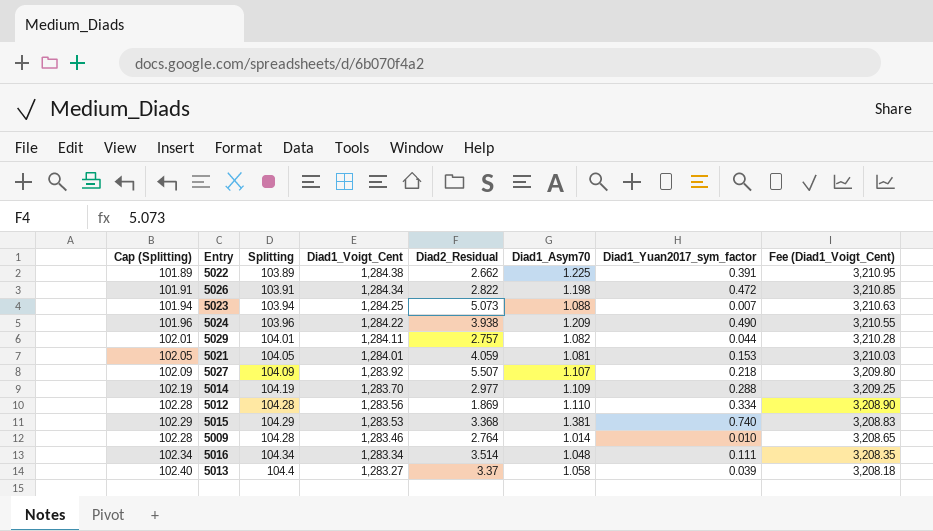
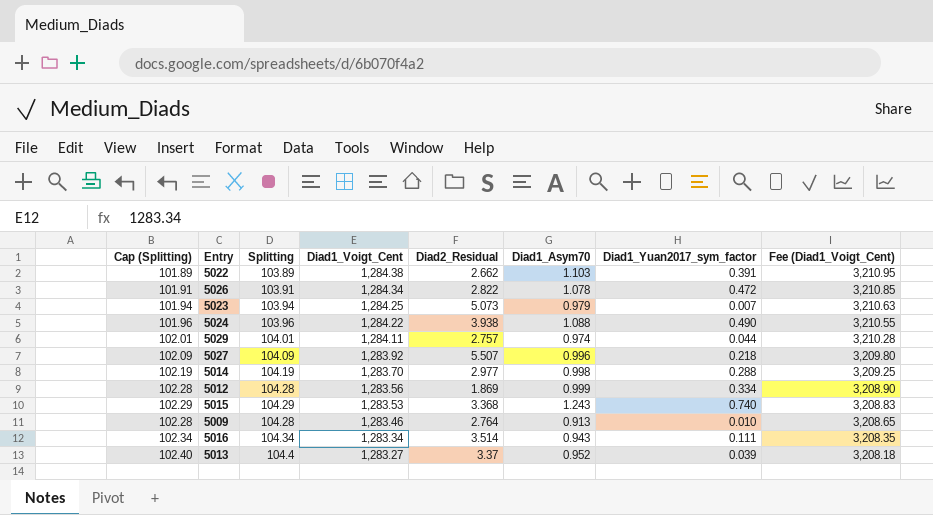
row 5021: 102.05 | 104.05 | 1,284.01 | 4.059 | 1.081 | 0.153 | 3,210.03 -> none
5022 | Diad1_Asym70: 1.225 -> 1.103
5026 | Diad1_Asym70: 1.198 -> 1.078
5023 | Diad1_Asym70: 1.088 -> 0.979
5024 | Diad1_Asym70: 1.209 -> 1.088
5029 | Diad1_Asym70: 1.082 -> 0.974
5027 | Diad1_Asym70: 1.107 -> 0.996
5014 | Diad1_Asym70: 1.109 -> 0.998
5012 | Diad1_Asym70: 1.110 -> 0.999
5015 | Diad1_Asym70: 1.381 -> 1.243
5009 | Diad1_Asym70: 1.014 -> 0.913
5016 | Diad1_Asym70: 1.048 -> 0.943
5013 | Diad1_Asym70: 1.058 -> 0.952

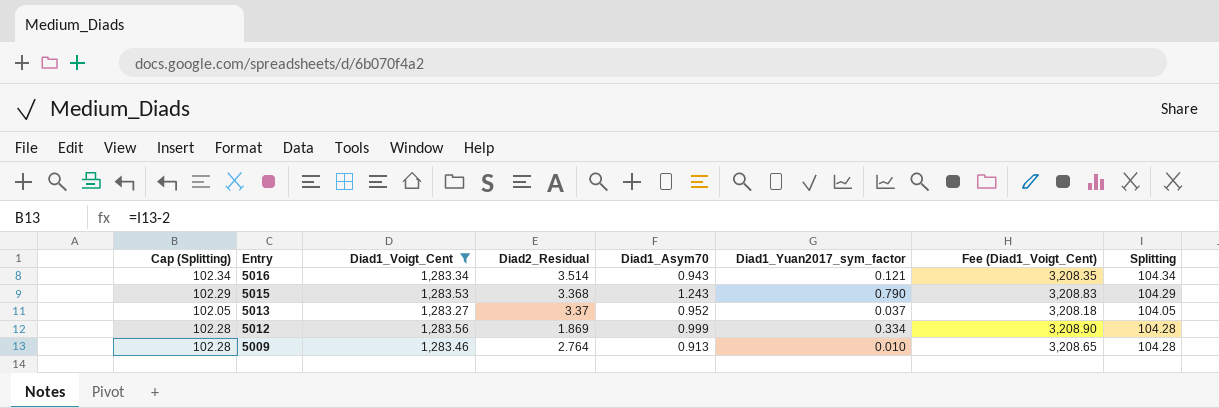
filter: none -> Diad1_Voigt_Cent <= 1,283.56
row order: Diad1_Voigt_Cent descending -> Entry descending
column Splitting | position: 3 -> 8
5016 | Diad1_Yuan2017_sym_factor: 0.111 -> 0.121
5015 | Diad1_Yuan2017_sym_factor: 0.740 -> 0.790
5013 | Cap (Splitting): 102.40 -> 102.05
5013 | Diad1_Yuan2017_sym_factor: 0.039 -> 0.037
5013 | Splitting: 104.4 -> 104.05

